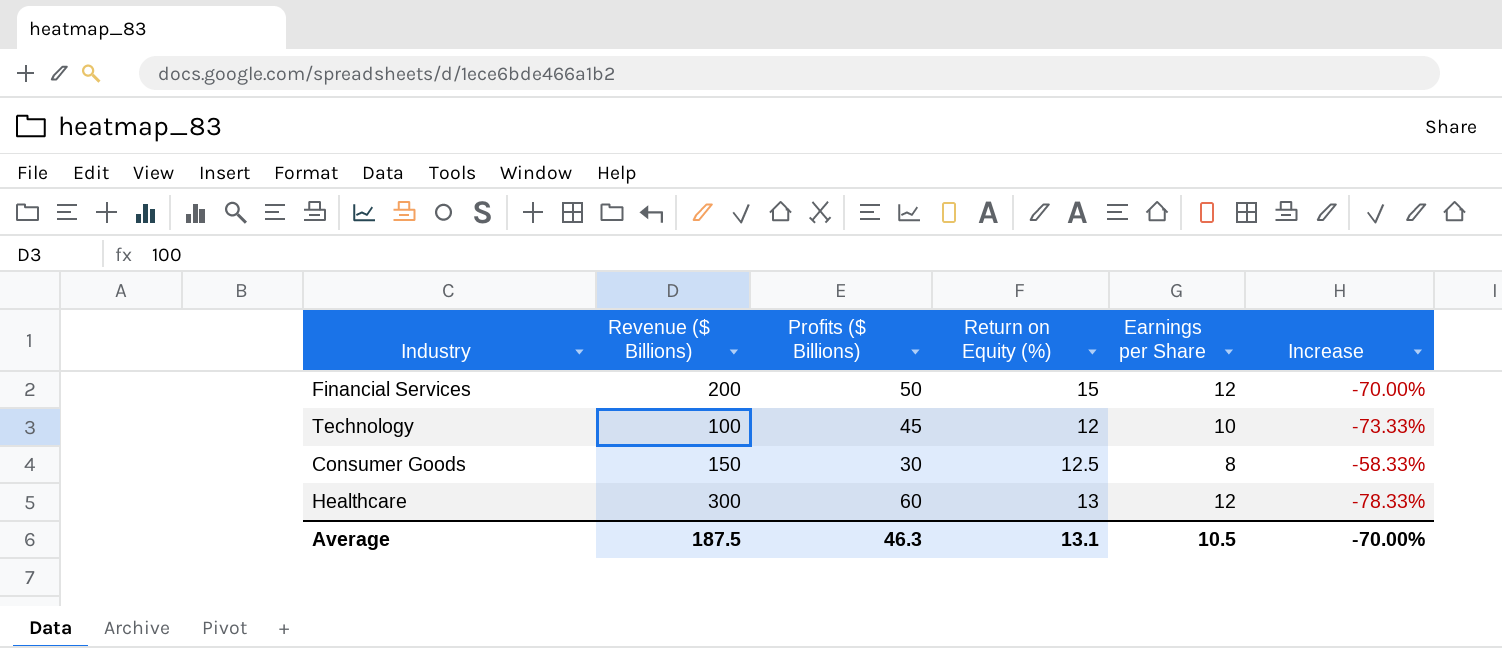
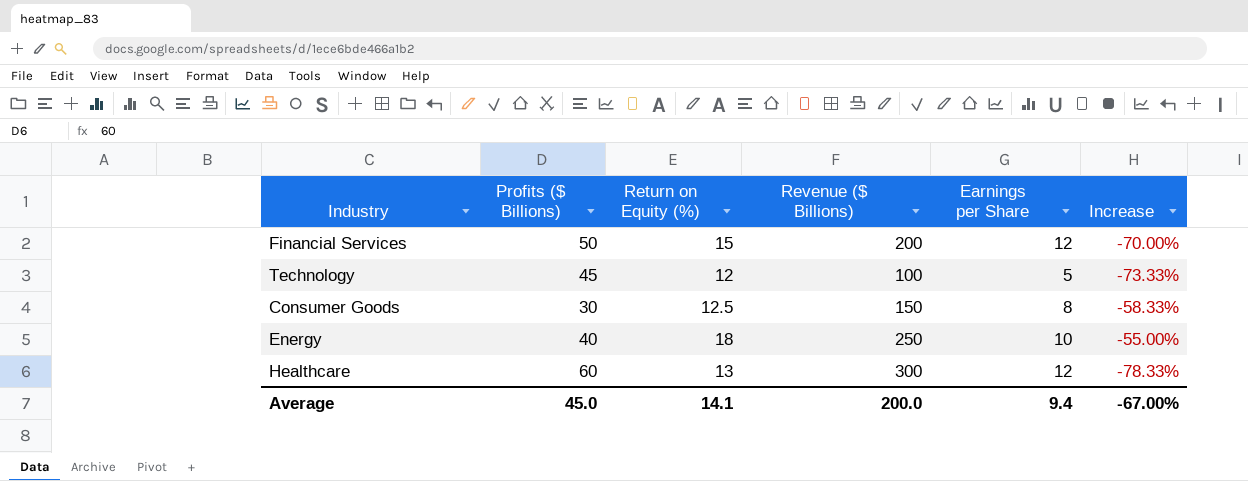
column Revenue ($ Billions) | position: 2 -> 4
Technology | Earnings per Share: 10 -> 5
row Energy: none -> 40 | 18 | 250 | 10 | -55.00%
Average | Profits ($ Billions): 46.3 -> 45.0
Average | Return on Equity (%): 13.1 -> 14.1
Average | Revenue ($ Billions): 187.5 -> 200.0
Average | Earnings per Share: 10.5 -> 9.4
Average | Increase: -70.00% -> -67.00%

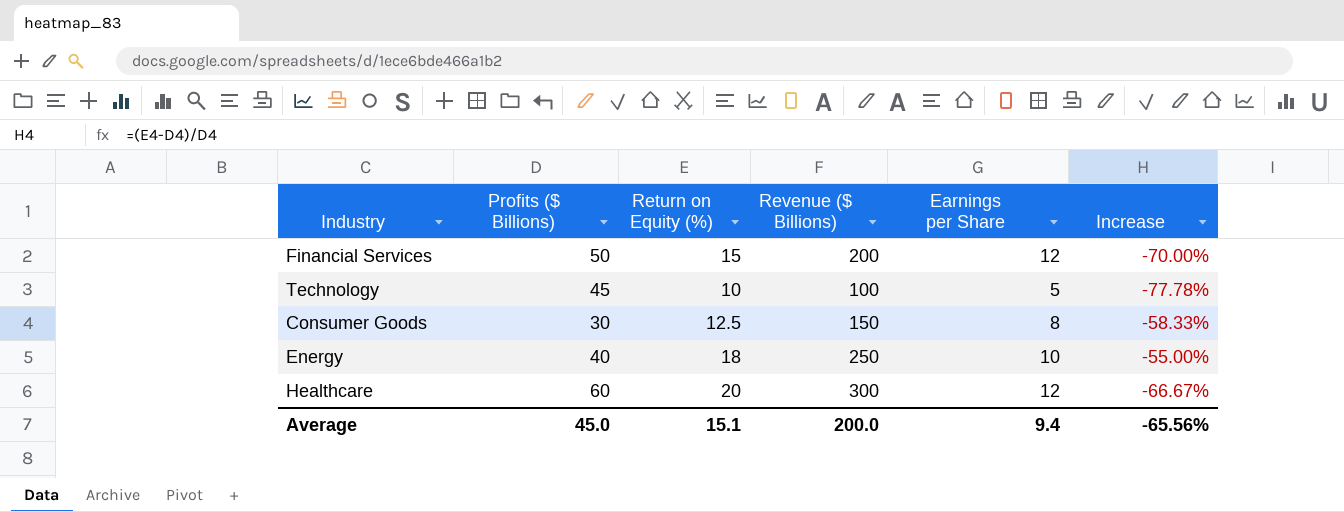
Technology | Return on Equity (%): 12 -> 10
Technology | Increase: -73.33% -> -77.78%
Healthcare | Return on Equity (%): 13 -> 20
Healthcare | Increase: -78.33% -> -66.67%
Average | Return on Equity (%): 14.1 -> 15.1
Average | Increase: -67.00% -> -65.56%

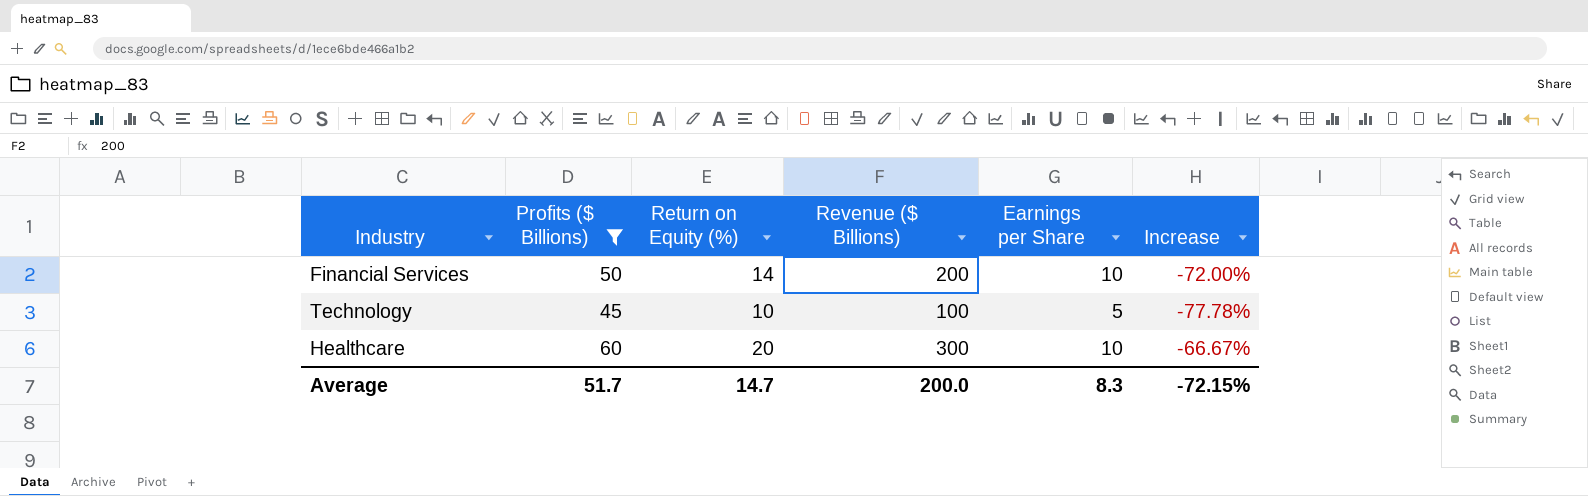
filter: none -> Profits ($ Billions) >= 45
Financial Services | Return on Equity (%): 15 -> 14
Financial Services | Earnings per Share: 12 -> 10
Financial Services | Increase: -70.00% -> -72.00%
Healthcare | Earnings per Share: 12 -> 10
Average | Profits ($ Billions): 45.0 -> 51.7
Average | Return on Equity (%): 15.1 -> 14.7
Average | Earnings per Share: 9.4 -> 8.3
Average | Increase: -65.56% -> -72.15%

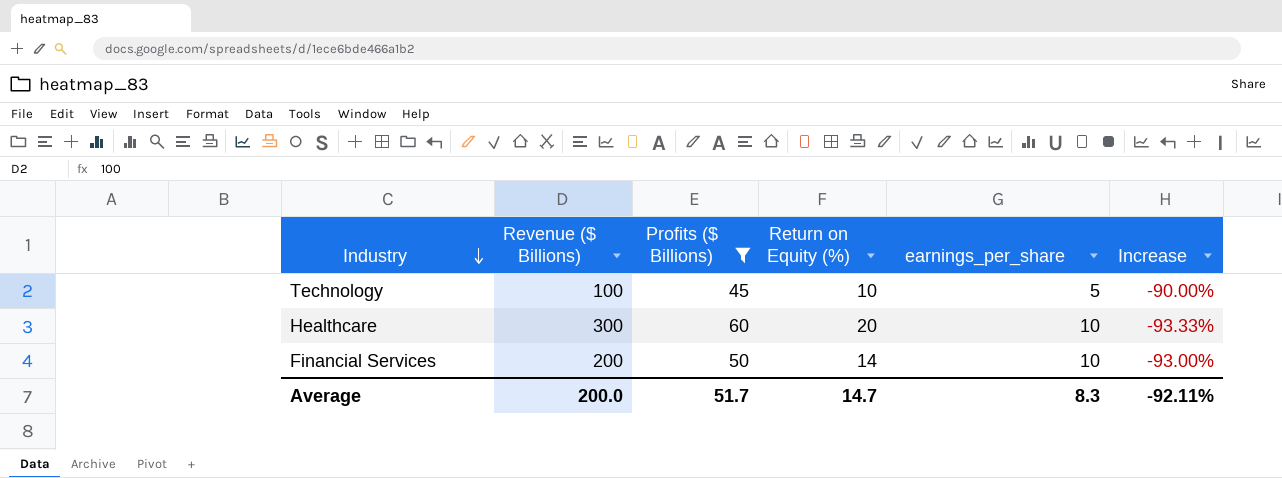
row order: none -> Industry descending
column Revenue ($ Billions) | position: 4 -> 2
column name: Earnings per Share -> earnings_per_share
column Increase | formula: ([Return on Equity (%)] - [Profits ($ Billions)]) / [Profits ($ Billions)] -> ([Return on Equity (%)] - [Revenue ($ Billions)]) / [Revenue ($ Billions)]
Average | Increase: -72.15% -> -92.11%

